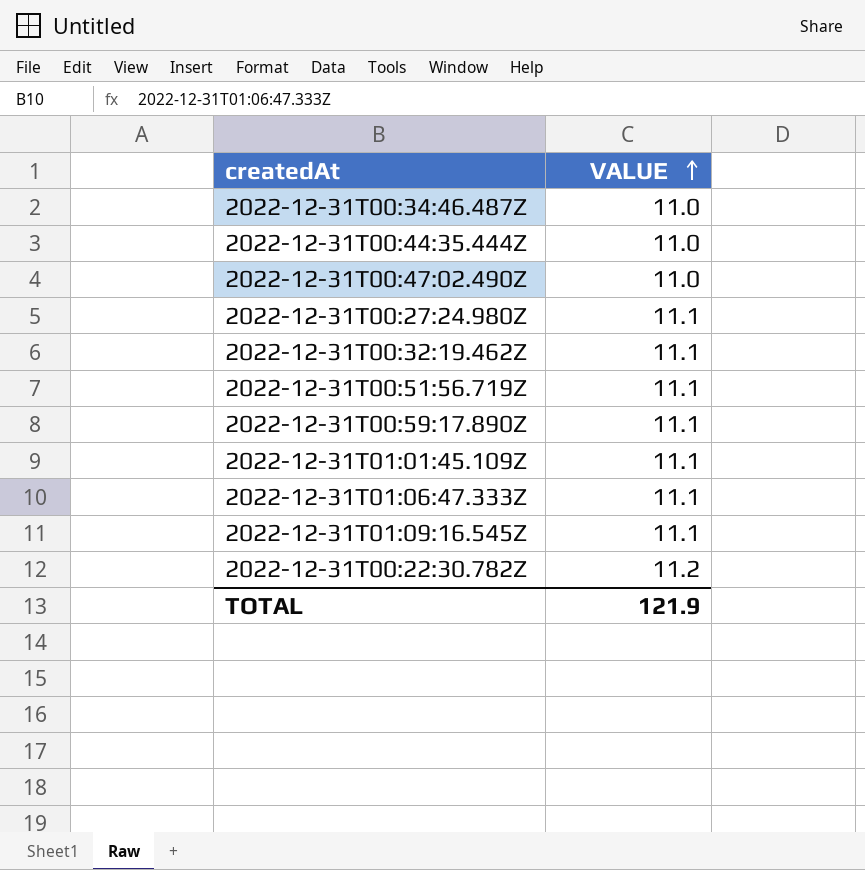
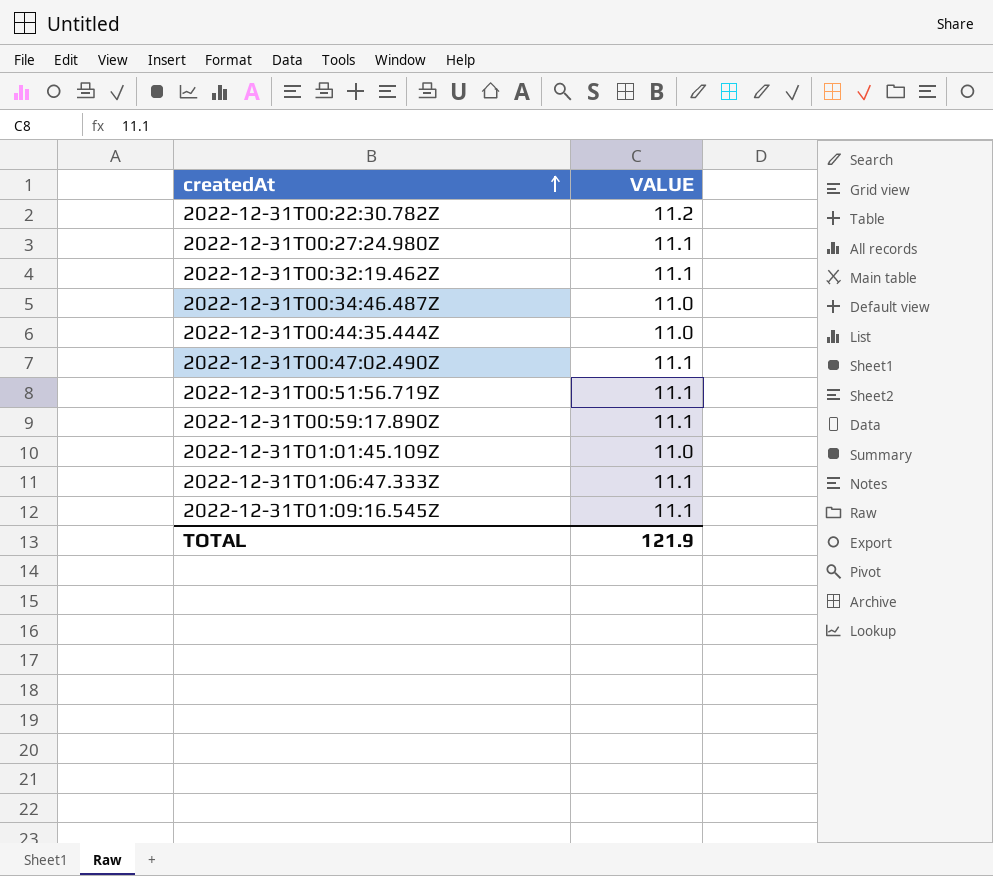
row order: VALUE ascending -> createdAt ascending
2022-12-31T00:47:02.490Z | VALUE: 11.0 -> 11.1
2022-12-31T01:01:45.109Z | VALUE: 11.1 -> 11.0

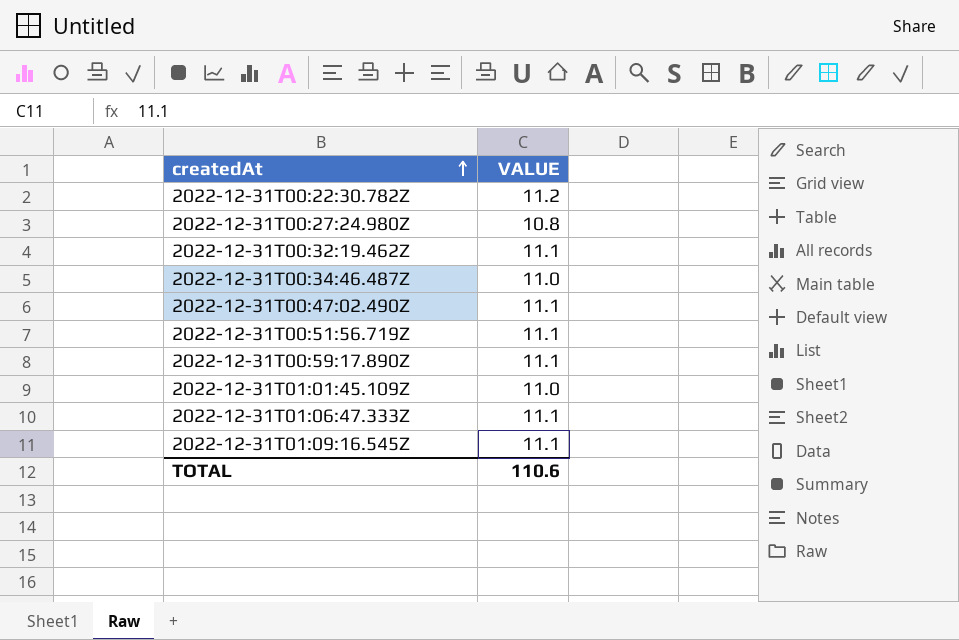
row 2022-12-31T00:44:35.444Z: 11.0 -> none
2022-12-31T00:27:24.980Z | VALUE: 11.1 -> 10.8
TOTAL | VALUE: 121.9 -> 110.6

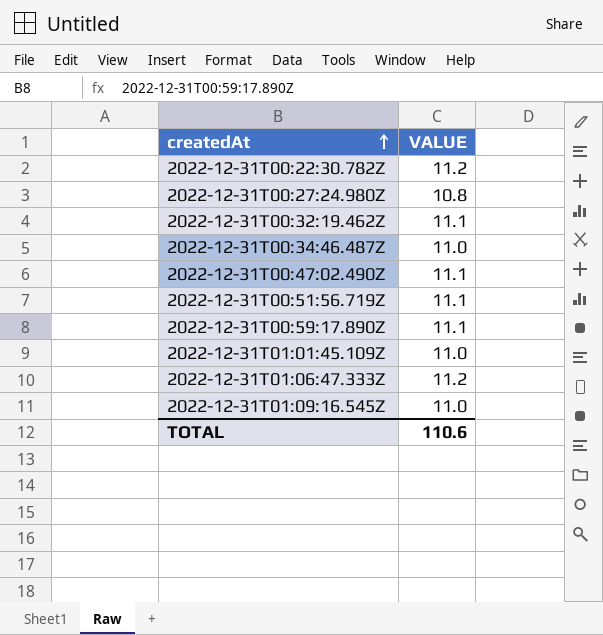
2022-12-31T01:06:47.333Z | VALUE: 11.1 -> 11.2
2022-12-31T01:09:16.545Z | VALUE: 11.1 -> 11.0

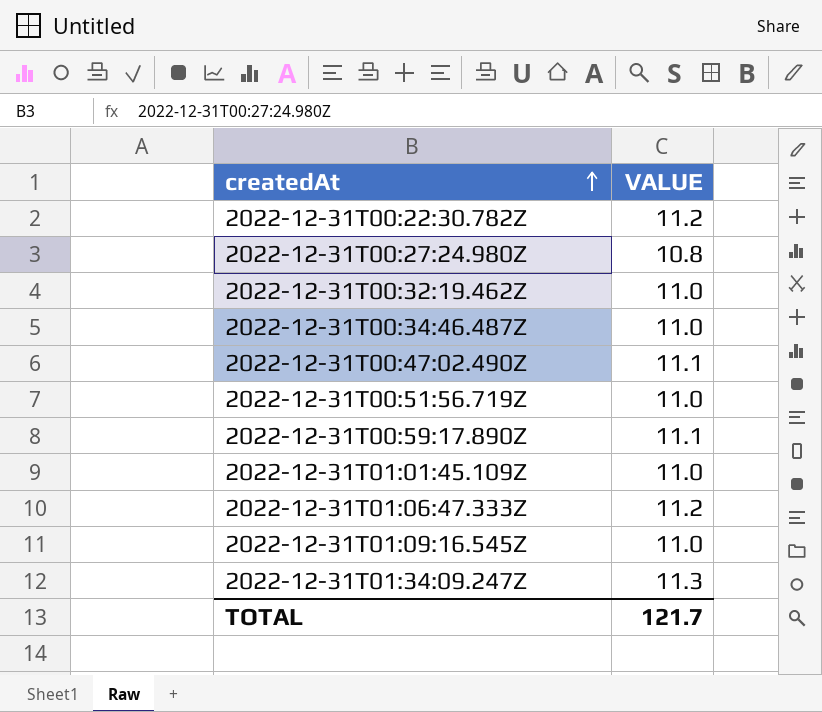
2022-12-31T00:32:19.462Z | VALUE: 11.1 -> 11.0
2022-12-31T00:51:56.719Z | VALUE: 11.1 -> 11.0
row 2022-12-31T01:34:09.247Z: none -> 11.3
TOTAL | VALUE: 110.6 -> 121.7

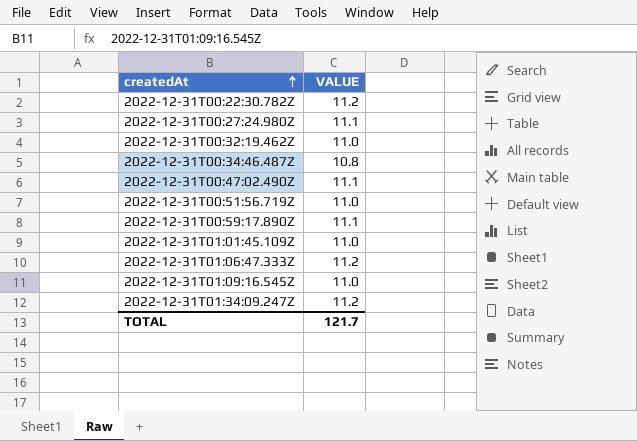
2022-12-31T00:27:24.980Z | VALUE: 10.8 -> 11.1
2022-12-31T00:34:46.487Z | VALUE: 11.0 -> 10.8
2022-12-31T01:34:09.247Z | VALUE: 11.3 -> 11.2

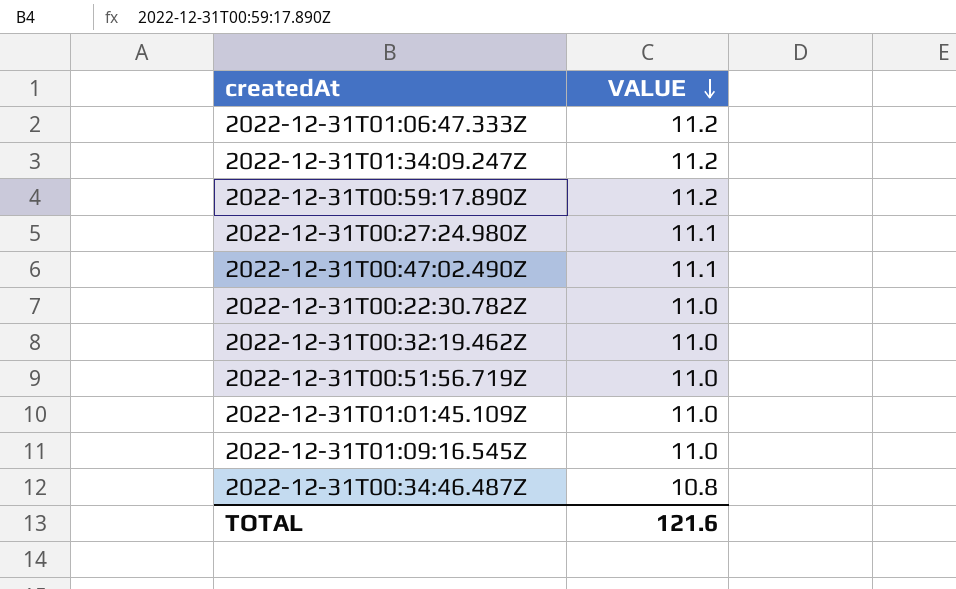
row order: createdAt ascending -> VALUE descending
2022-12-31T00:59:17.890Z | VALUE: 11.1 -> 11.2
2022-12-31T00:22:30.782Z | VALUE: 11.2 -> 11.0
TOTAL | VALUE: 121.7 -> 121.6

